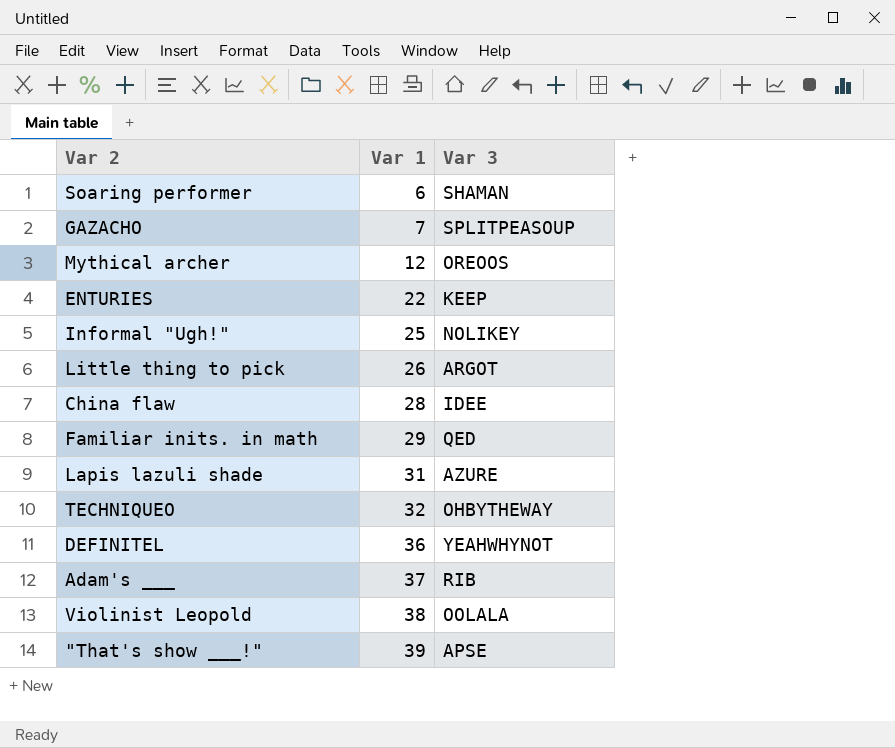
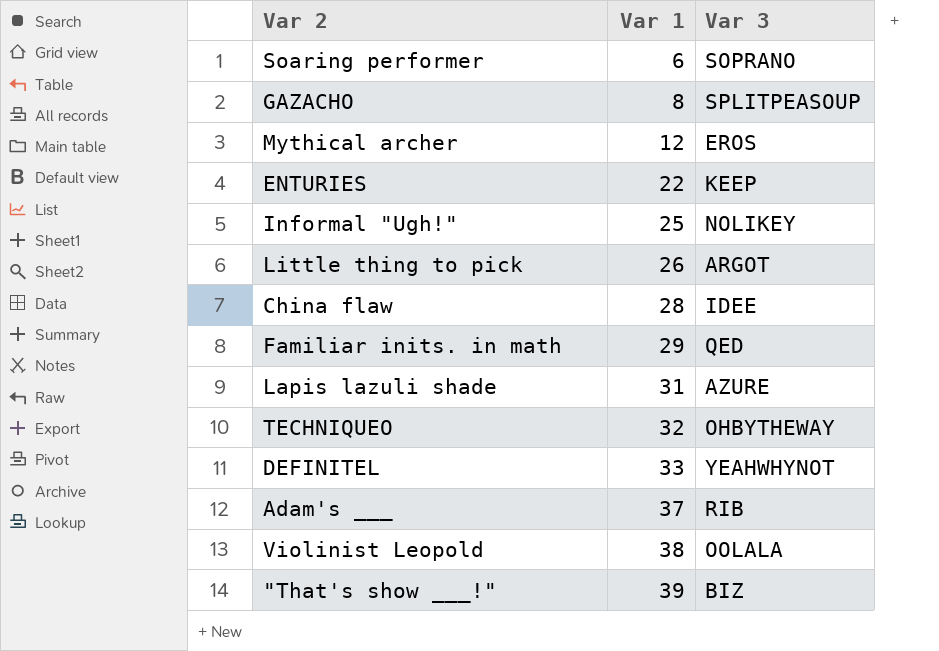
Soaring performer | Var 3: SHAMAN -> SOPRANO
GAZACHO | Var 1: 7 -> 8
Mythical archer | Var 3: OREOOS -> EROS
DEFINITEL | Var 1: 36 -> 33
"That's show ___!" | Var 3: APSE -> BIZ

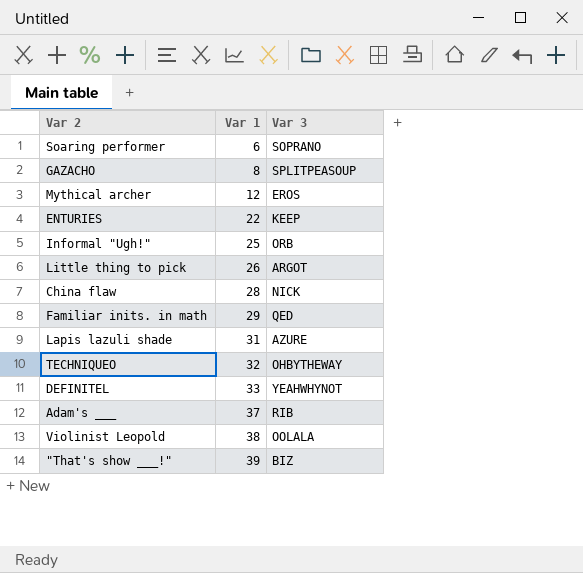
Informal "Ugh!" | Var 3: NOLIKEY -> ORB
China flaw | Var 3: IDEE -> NICK

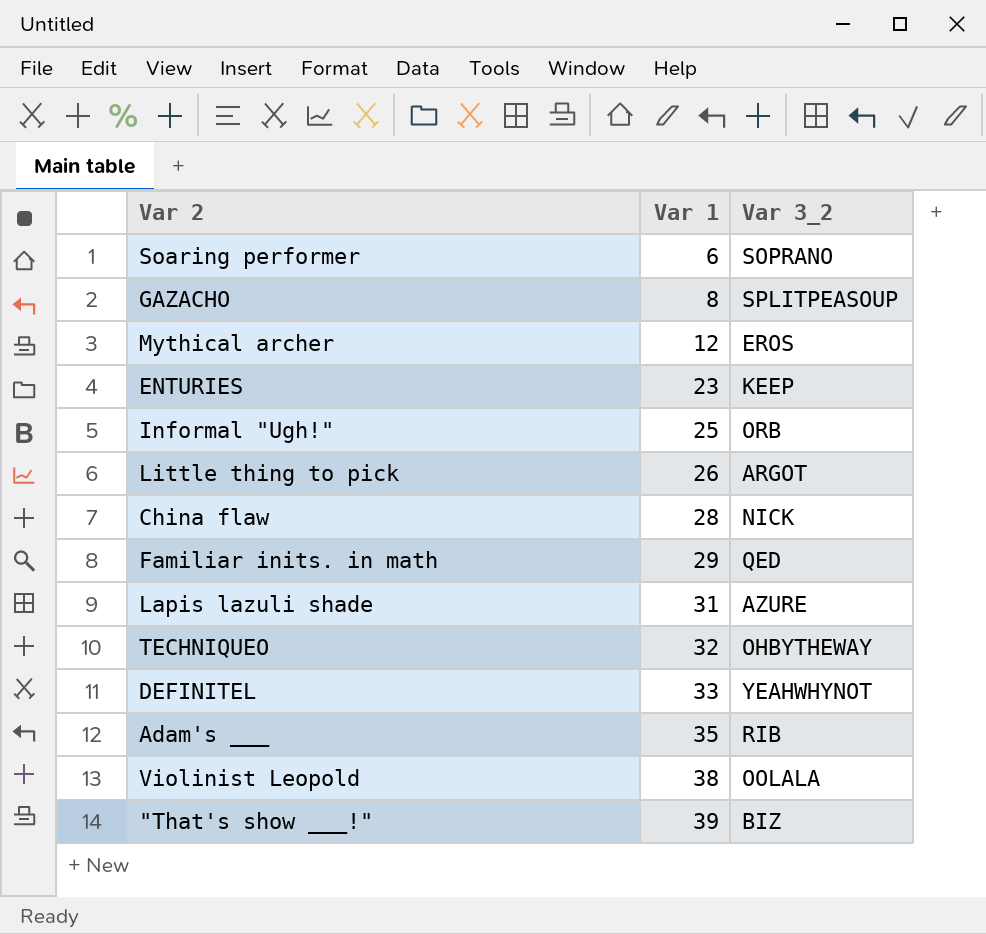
column name: Var 3 -> Var 3_2
ENTURIES | Var 1: 22 -> 23
Adam's ___ | Var 1: 37 -> 35

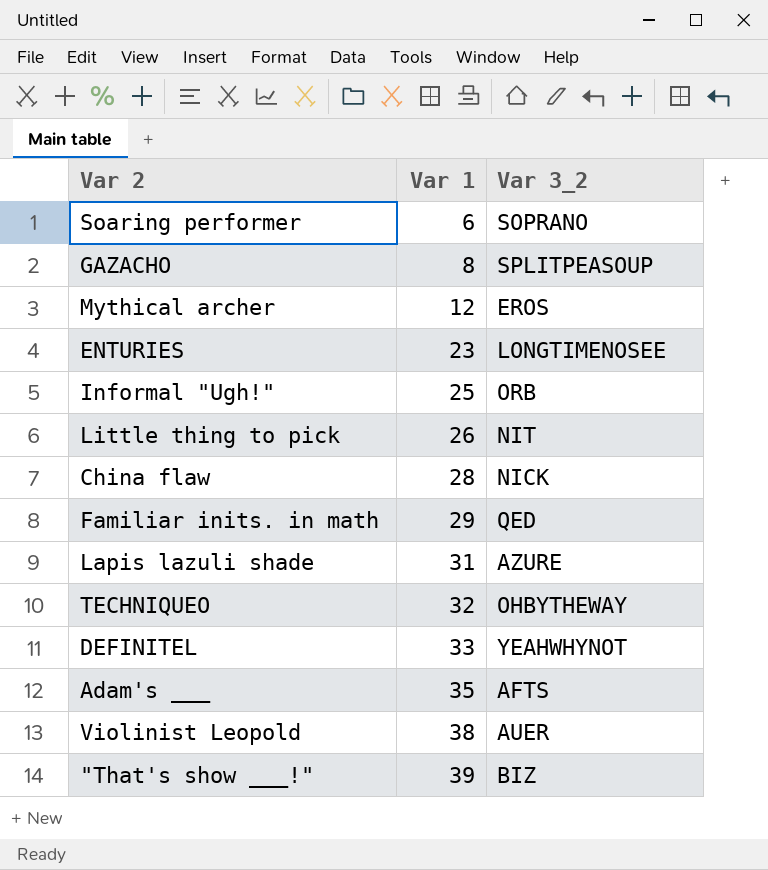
ENTURIES | Var 3_2: KEEP -> LONGTIMENOSEE
Little thing to pick | Var 3_2: ARGOT -> NIT
Adam's ___ | Var 3_2: RIB -> AFTS
Violinist Leopold | Var 3_2: OOLALA -> AUER

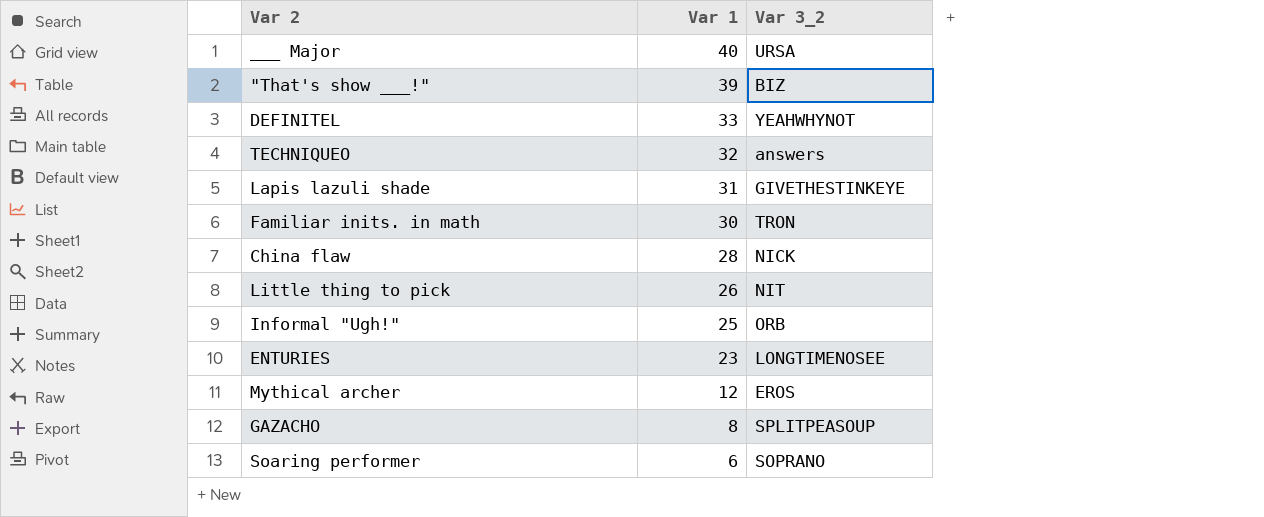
row order: Var 1 ascending -> Var 1 descending
row Adam's ___: 35 | AFTS -> none
row Violinist Leopold: 38 | AUER -> none
row ___ Major: none -> 40 | URSA
TECHNIQUEO | Var 3_2: OHBYTHEWAY -> answers
Lapis lazuli shade | Var 3_2: AZURE -> GIVETHESTINKEYE
Familiar inits. in math | Var 1: 29 -> 30
Familiar inits. in math | Var 3_2: QED -> TRON

